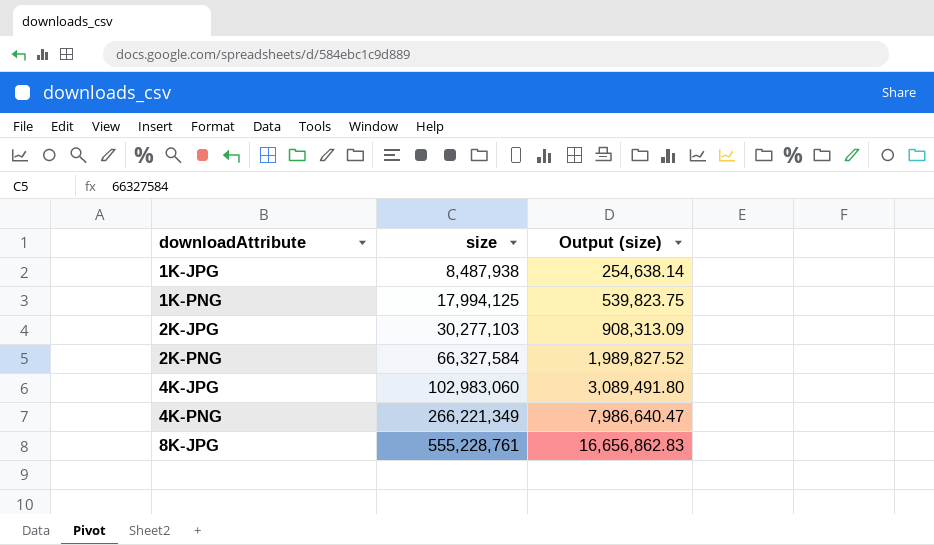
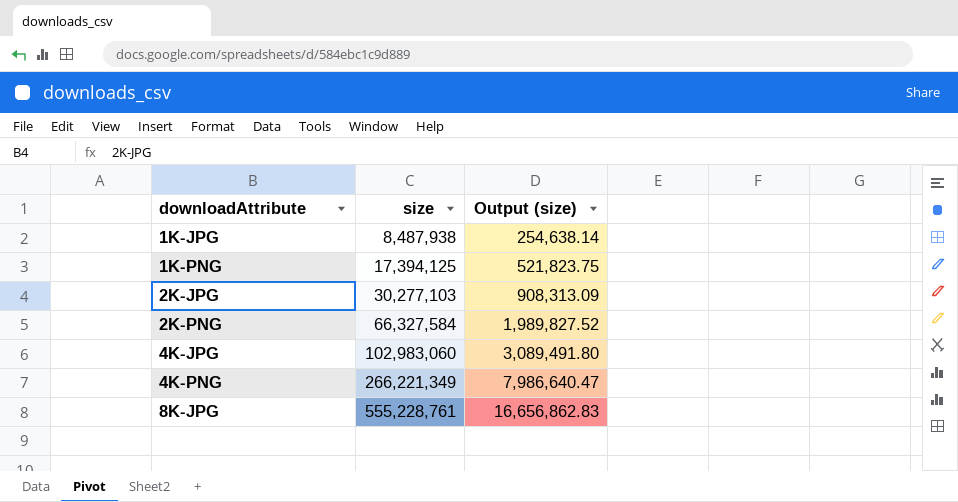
1K-PNG | size: 17,994,125 -> 17,394,125
1K-PNG | Output (size): 539,823.75 -> 521,823.75

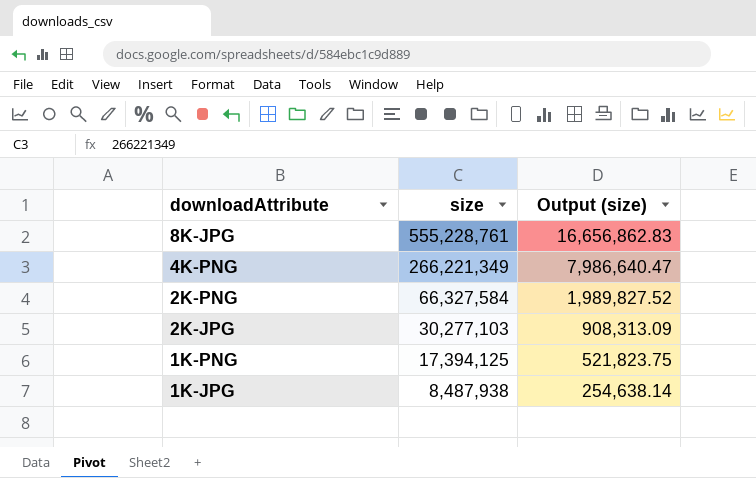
row order: downloadAttribute ascending -> downloadAttribute descending
row 4K-JPG: 102,983,060 | 3,089,491.80 -> none

